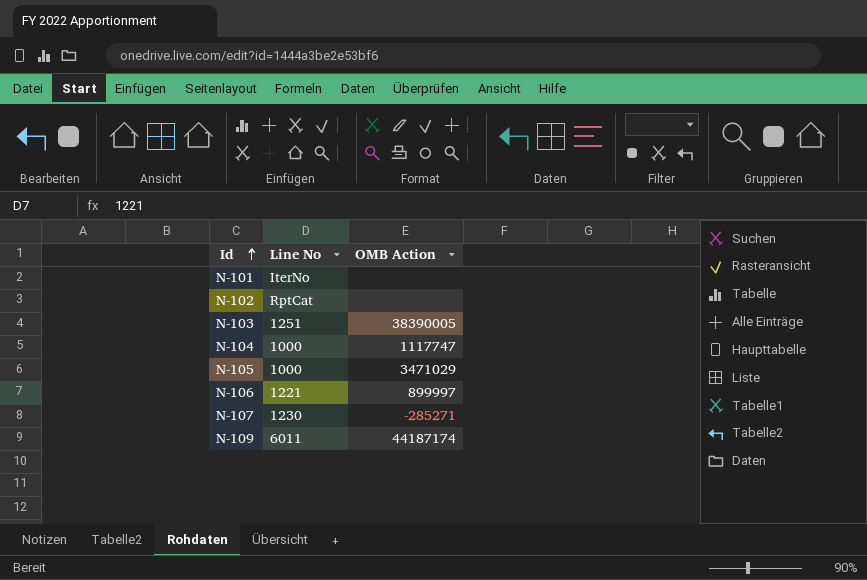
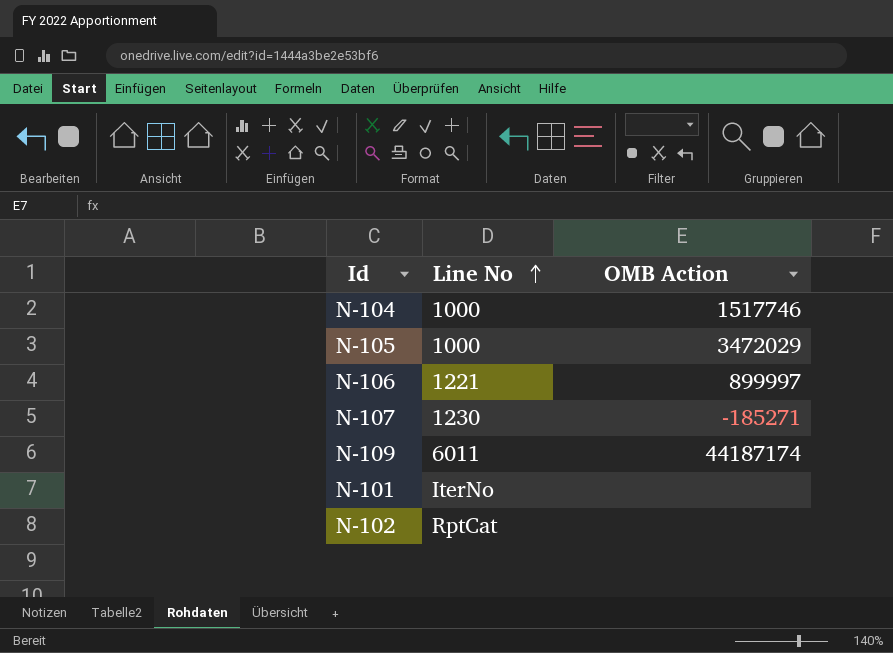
row order: Id ascending -> Line No ascending
row N-103: 1251 | 38390005 -> none
N-104 | OMB Action: 1117747 -> 1517746
N-105 | OMB Action: 3471029 -> 3472029
N-107 | OMB Action: -285271 -> -185271

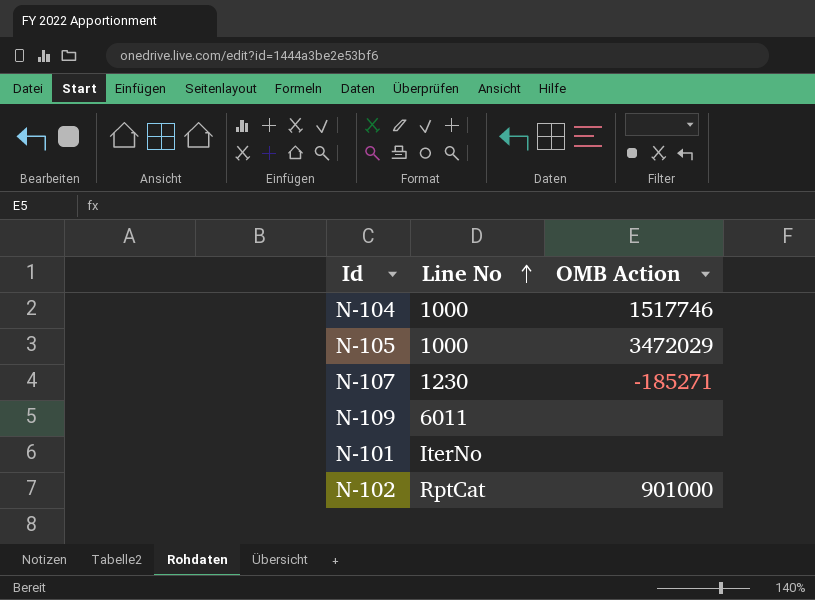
row N-106: 1221 | 899997 -> none
N-109 | OMB Action: 44187174 -> none
N-102 | OMB Action: none -> 901000

